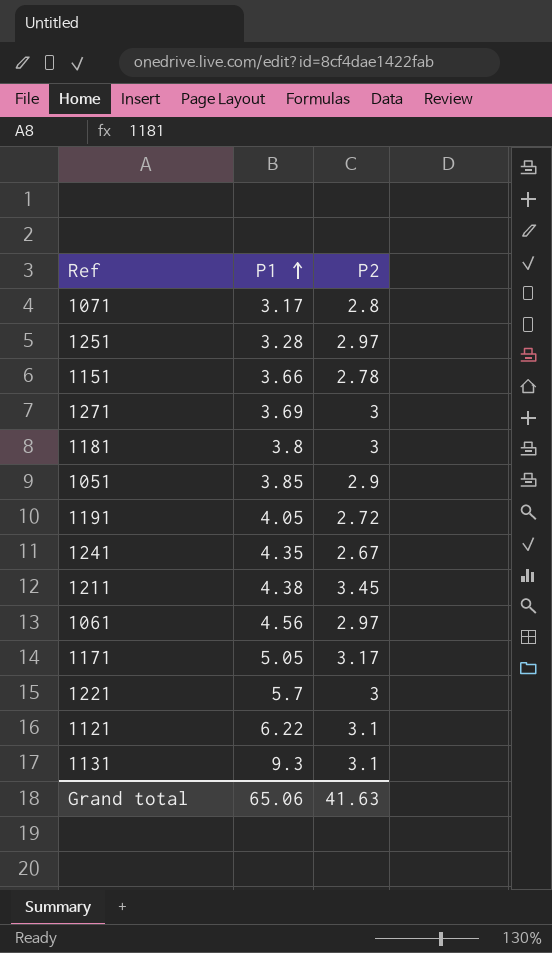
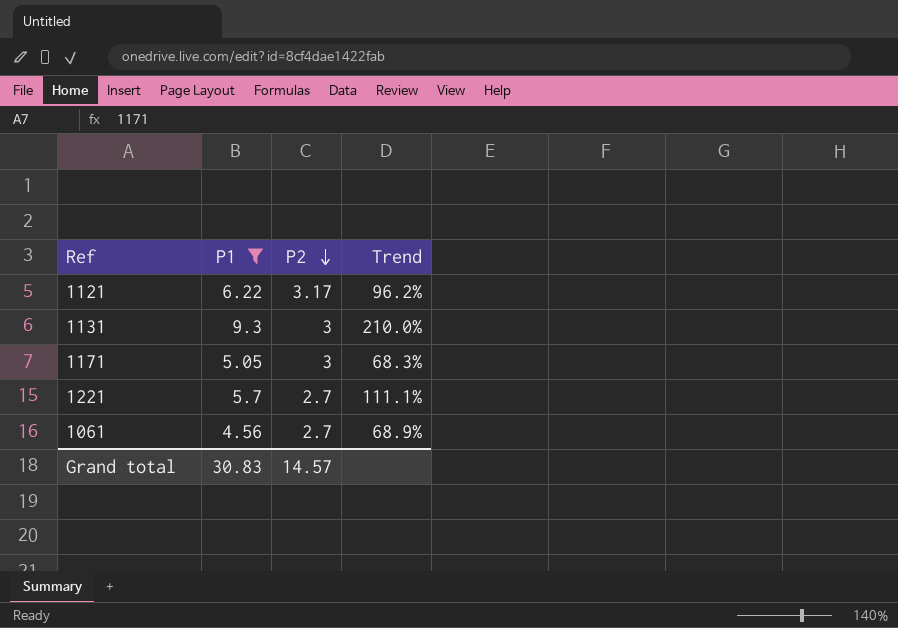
filter: none -> P1 >= 4.56
row order: P1 ascending -> P2 descending
column Trend | formula: none -> ([P1] - [P2]) / [P2]
1121 | P2: 3.1 -> 3.17
1131 | P2: 3.1 -> 3
1171 | P2: 3.17 -> 3
1221 | P2: 3 -> 2.7
1061 | P2: 2.97 -> 2.7
Grand total | P1: 65.06 -> 30.83
Grand total | P2: 41.63 -> 14.57

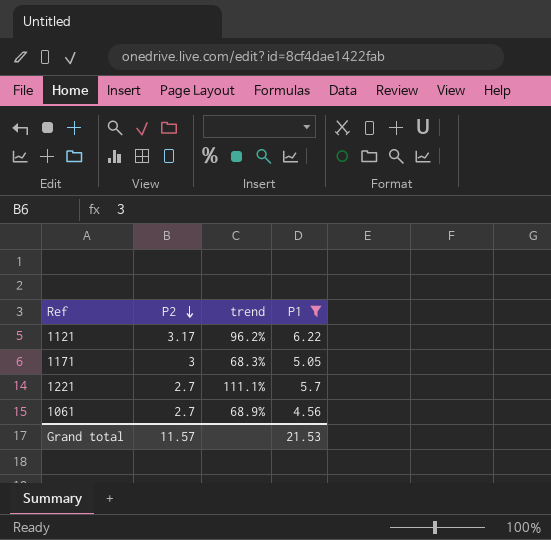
column name: Trend -> trend
column P1 | position: 2 -> 4
row 1131: 9.3 | 3 | 210.0% -> none
Grand total | P2: 14.57 -> 11.57
Grand total | P1: 30.83 -> 21.53

